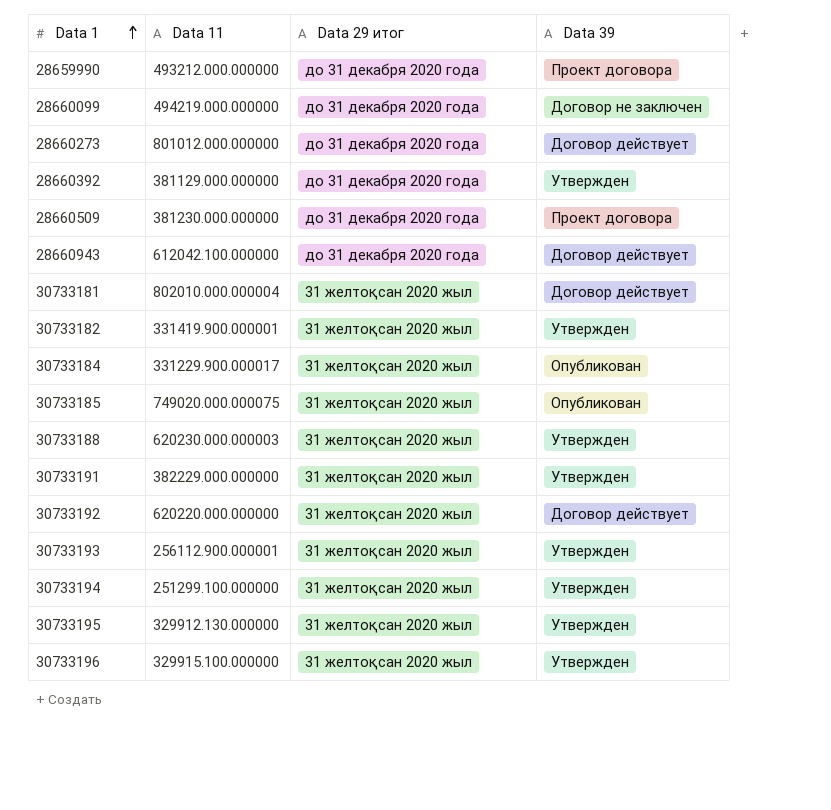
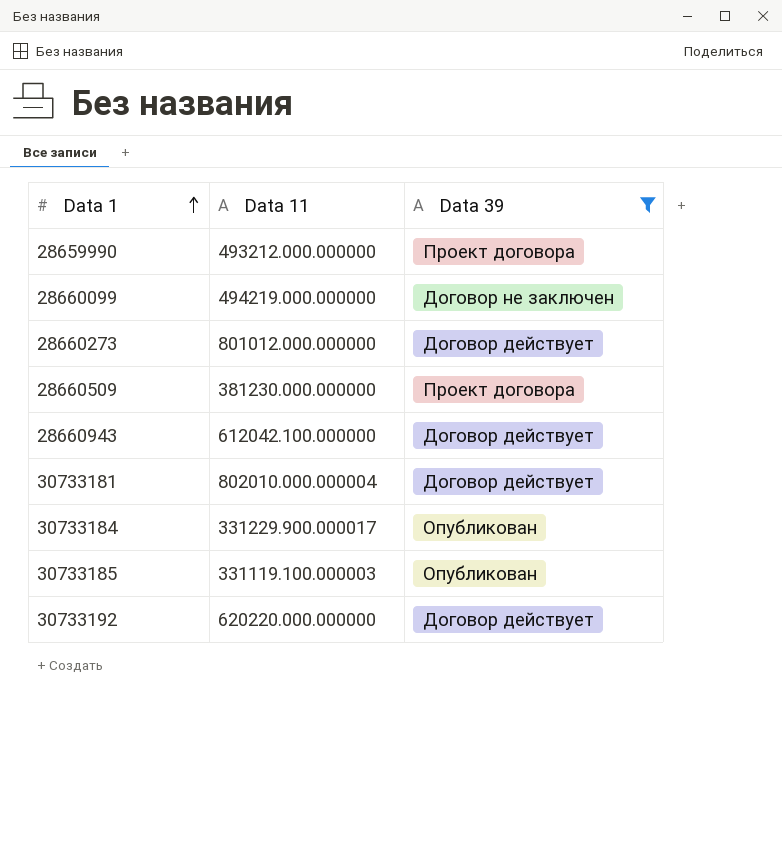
filter: none -> Data 39 != Утвержден
column Data 29 итог | position: 3 -> none
30733185 | Data 11: 749020.000.000075 -> 331119.100.000003

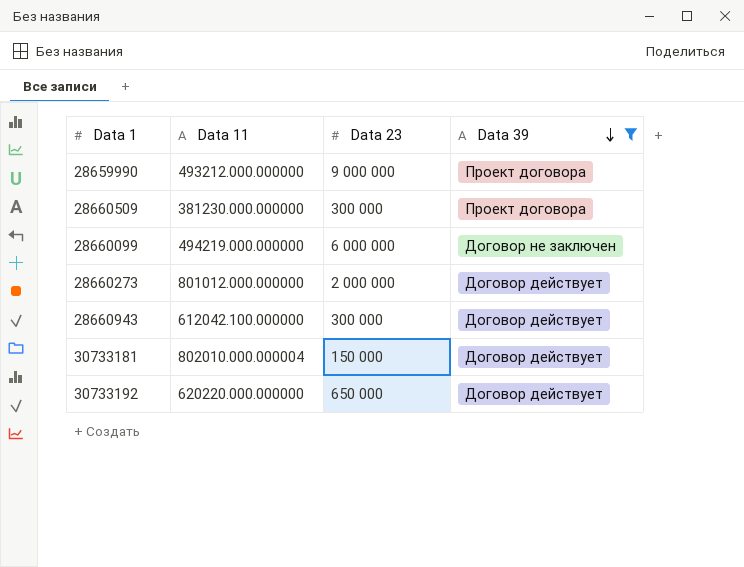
row order: Data 1 ascending -> Data 39 descending
column Data 23 | position: none -> 3
row 30733184: 331229.900.000017 | Опубликован -> none
row 30733185: 331119.100.000003 | Опубликован -> none

